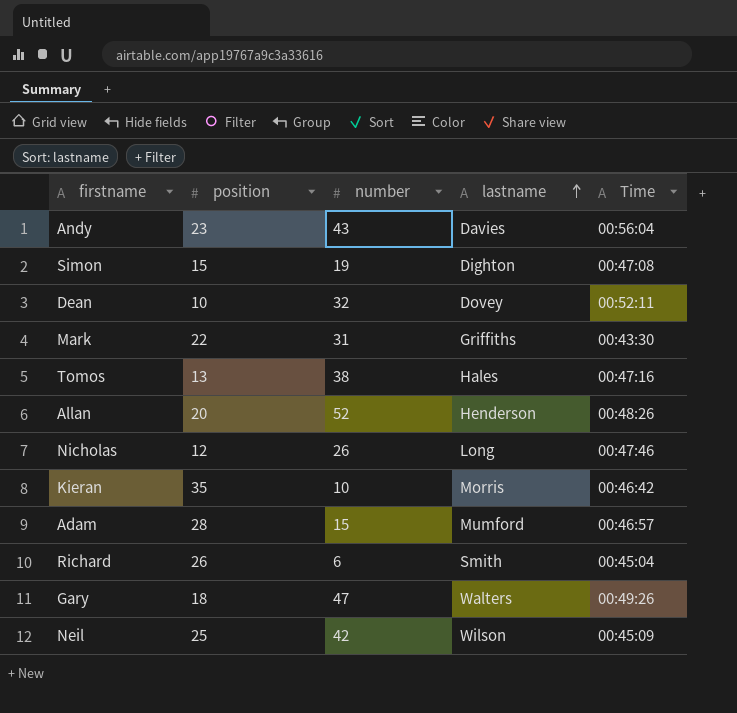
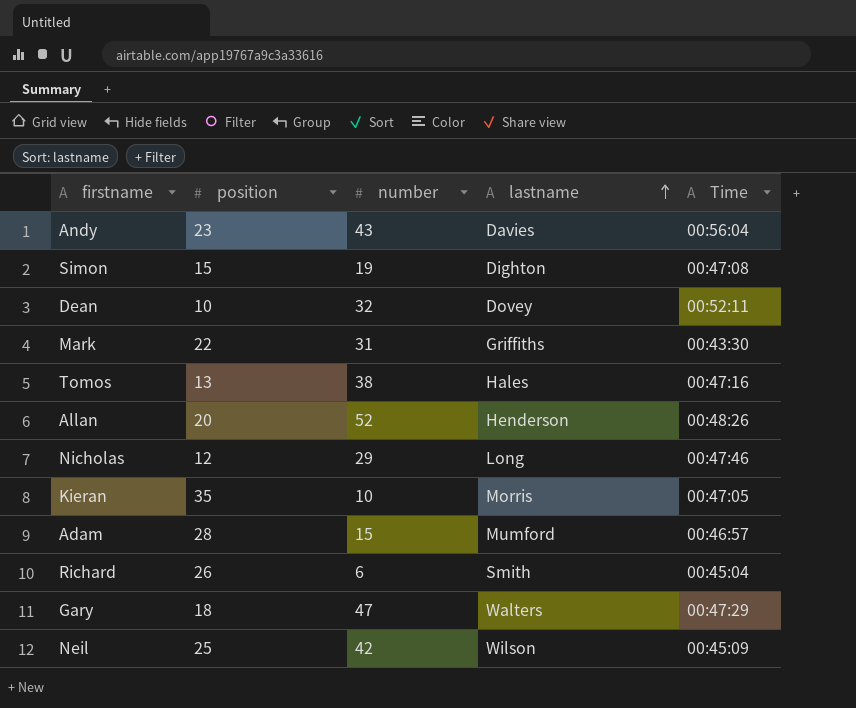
Nicholas | number: 26 -> 29
Kieran | Time: 00:46:42 -> 00:47:05
Gary | Time: 00:49:26 -> 00:47:29

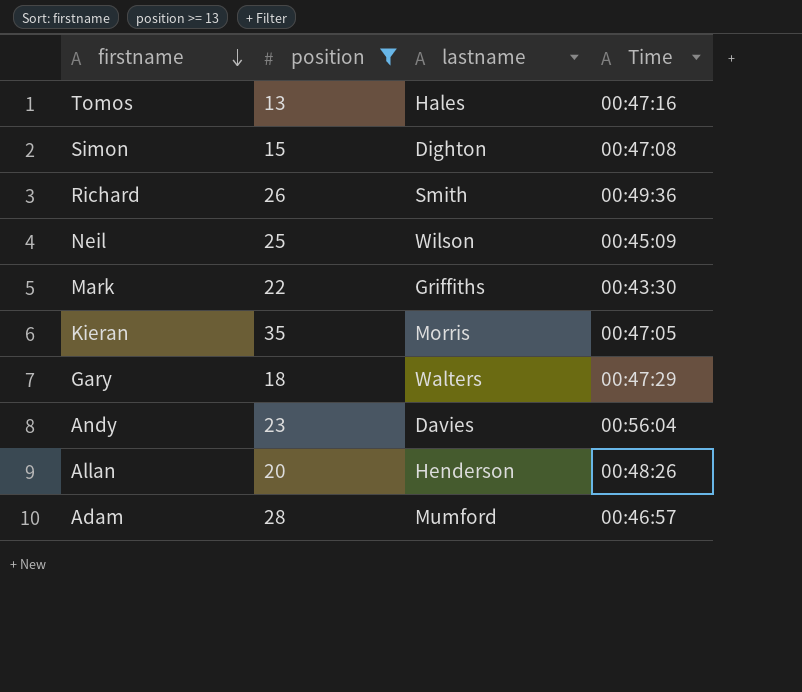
filter: none -> position >= 13
row order: lastname ascending -> firstname descending
column number | position: 3 -> none
Richard | Time: 00:45:04 -> 00:49:36

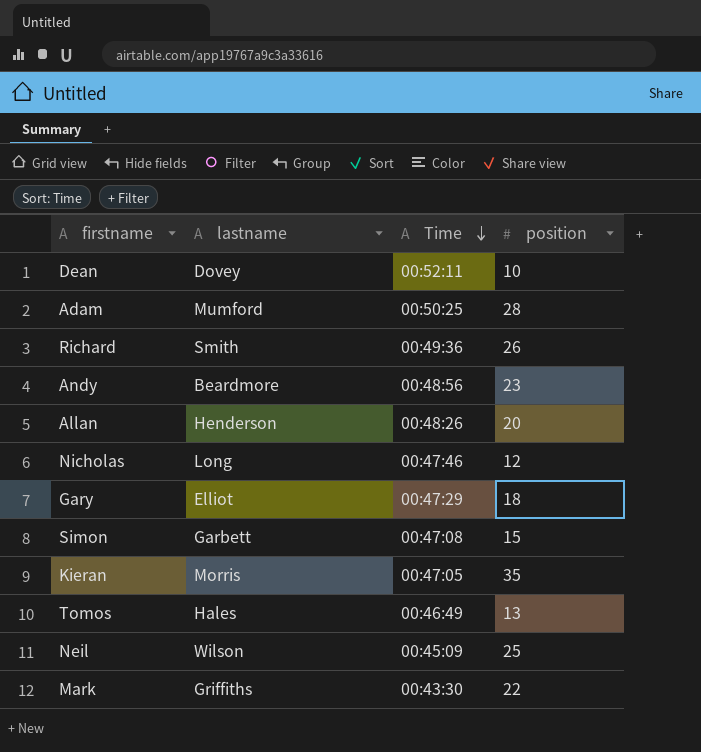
filter: position >= 13 -> none
row order: firstname descending -> Time descending
column position | position: 2 -> 4
Adam | Time: 00:46:57 -> 00:50:25
Andy | lastname: Davies -> Beardmore
Andy | Time: 00:56:04 -> 00:48:56
Gary | lastname: Walters -> Elliot
Simon | lastname: Dighton -> Garbett
Tomos | Time: 00:47:16 -> 00:46:49

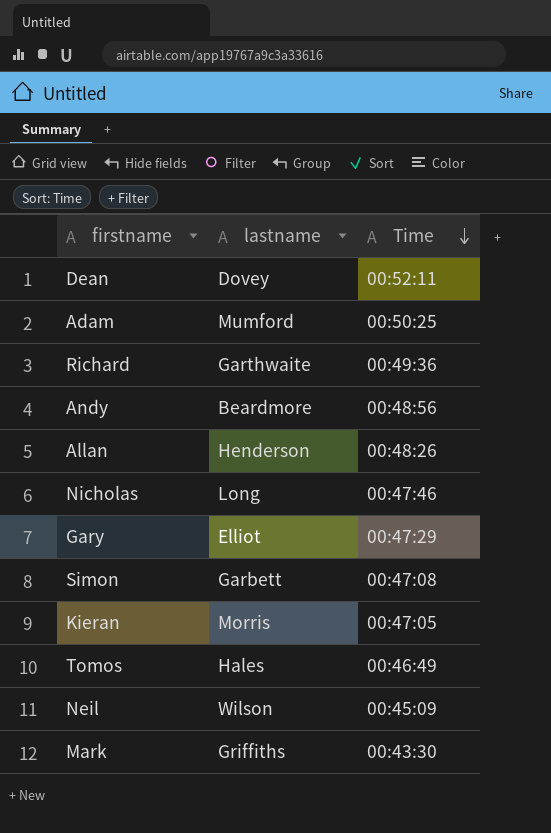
column position | position: 4 -> none
Richard | lastname: Smith -> Garthwaite

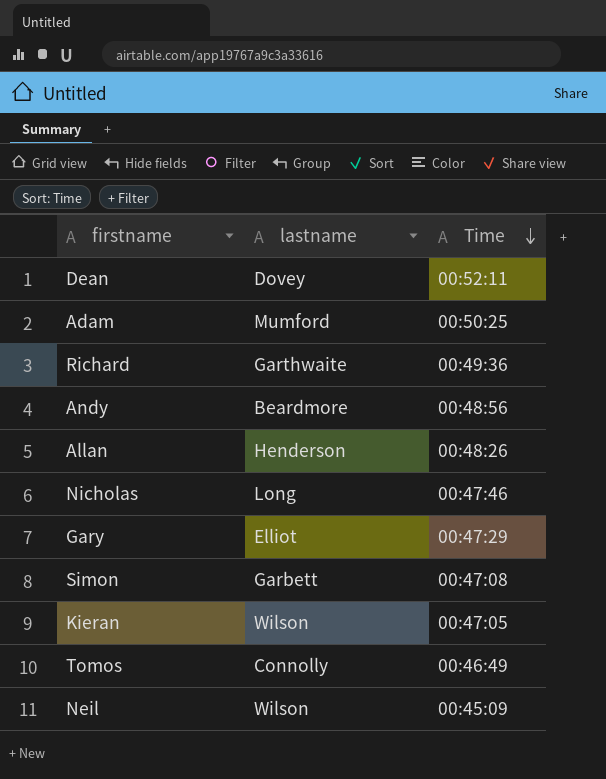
row Mark: Griffiths | 00:43:30 -> none
Kieran | lastname: Morris -> Wilson
Tomos | lastname: Hales -> Connolly

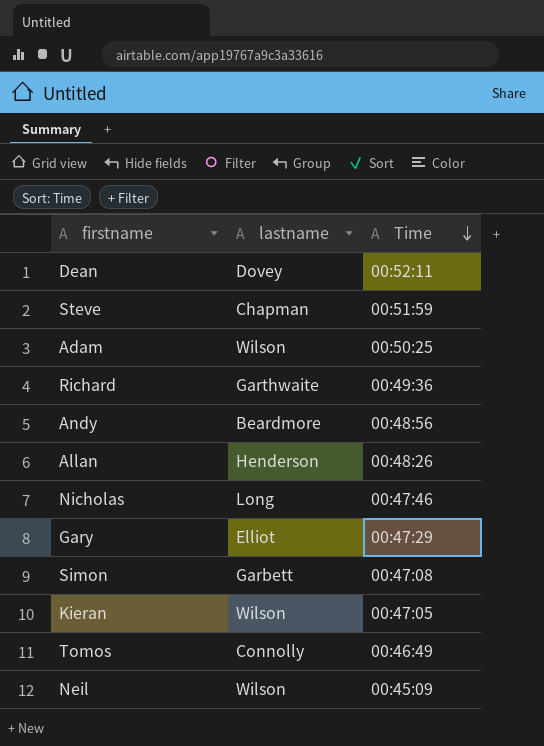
row Steve: none -> Chapman | 00:51:59
Adam | lastname: Mumford -> Wilson

